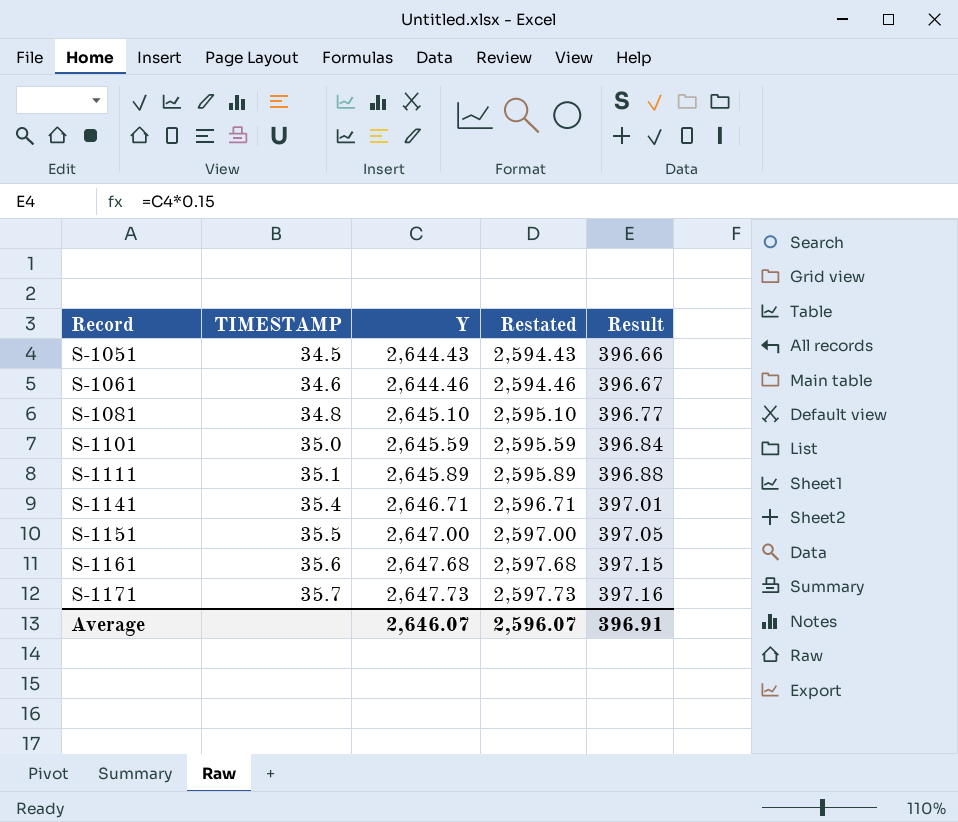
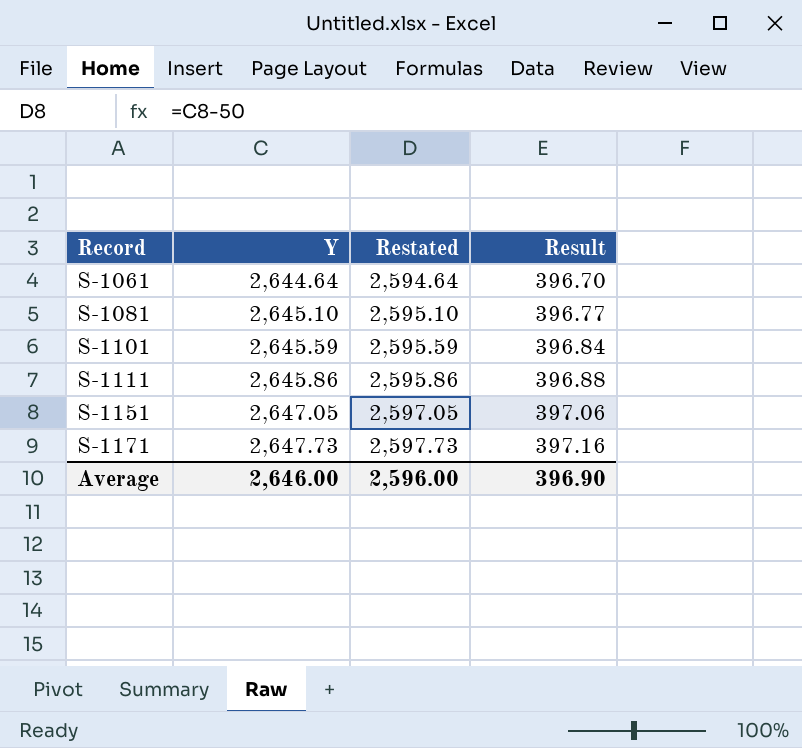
column TIMESTAMP | position: 2 -> none
row S-1051: 34.5 | 2,644.43 | 2,594.43 | 396.66 -> none
row S-1141: 35.4 | 2,646.71 | 2,596.71 | 397.01 -> none
row S-1161: 35.6 | 2,647.68 | 2,597.68 | 397.15 -> none
S-1061 | Y: 2,644.46 -> 2,644.64
S-1061 | Restated: 2,594.46 -> 2,594.64
S-1061 | Result: 396.67 -> 396.70
S-1111 | Y: 2,645.89 -> 2,645.86
S-1111 | Restated: 2,595.89 -> 2,595.86
S-1151 | Y: 2,647.00 -> 2,647.05
S-1151 | Restated: 2,597.00 -> 2,597.05
S-1151 | Result: 397.05 -> 397.06
Average | Y: 2,646.07 -> 2,646.00
Average | Restated: 2,596.07 -> 2,596.00
Average | Result: 396.91 -> 396.90

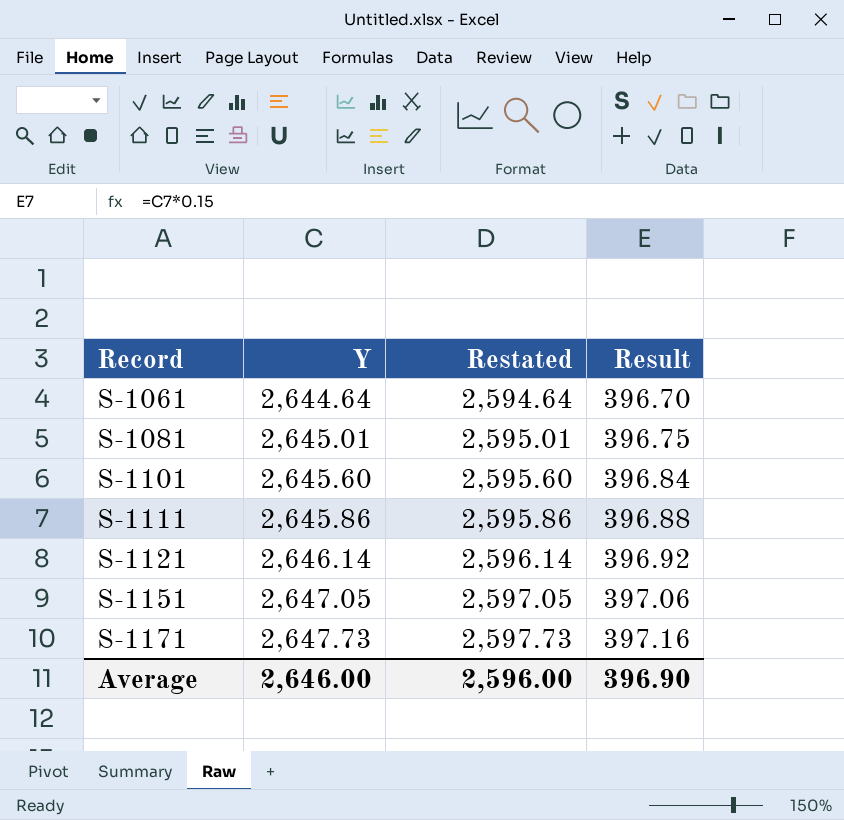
S-1081 | Y: 2,645.10 -> 2,645.01
S-1081 | Restated: 2,595.10 -> 2,595.01
S-1081 | Result: 396.77 -> 396.75
S-1101 | Y: 2,645.59 -> 2,645.60
S-1101 | Restated: 2,595.59 -> 2,595.60
row S-1121: none -> 2,646.14 | 2,596.14 | 396.92

